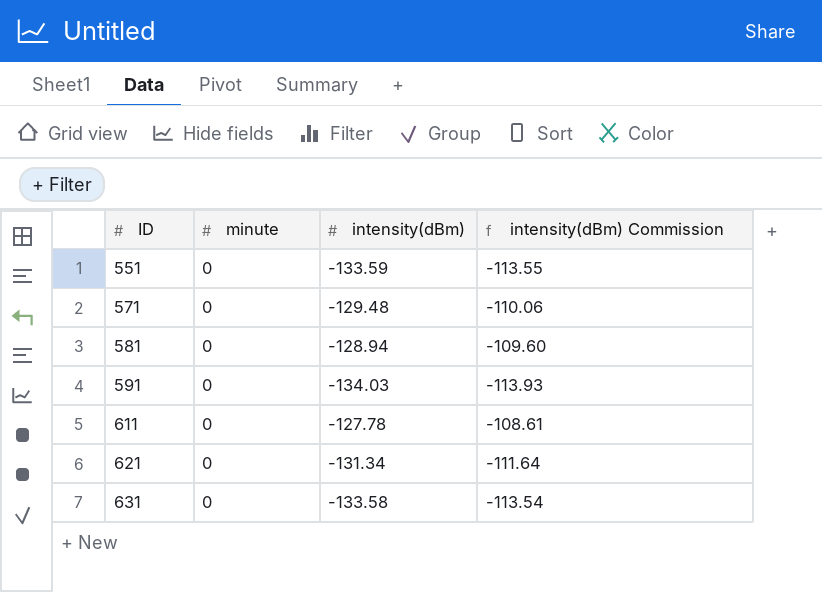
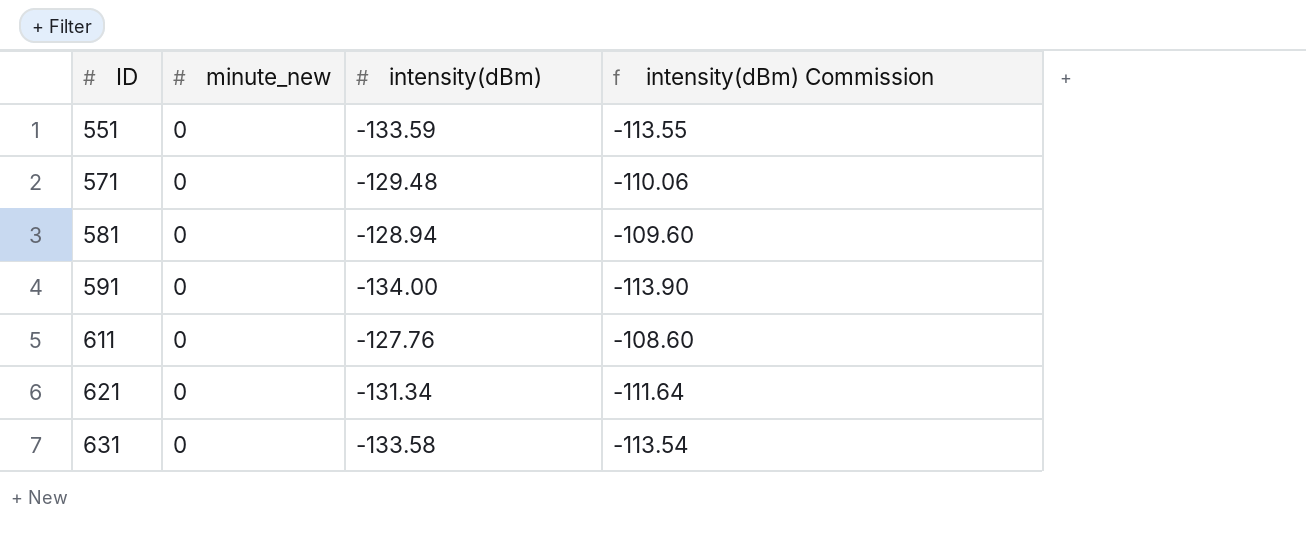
column name: minute -> minute_new
591 | intensity(dBm): -134.03 -> -134.00
591 | intensity(dBm) Commission: -113.93 -> -113.90
611 | intensity(dBm): -127.78 -> -127.76
611 | intensity(dBm) Commission: -108.61 -> -108.60

